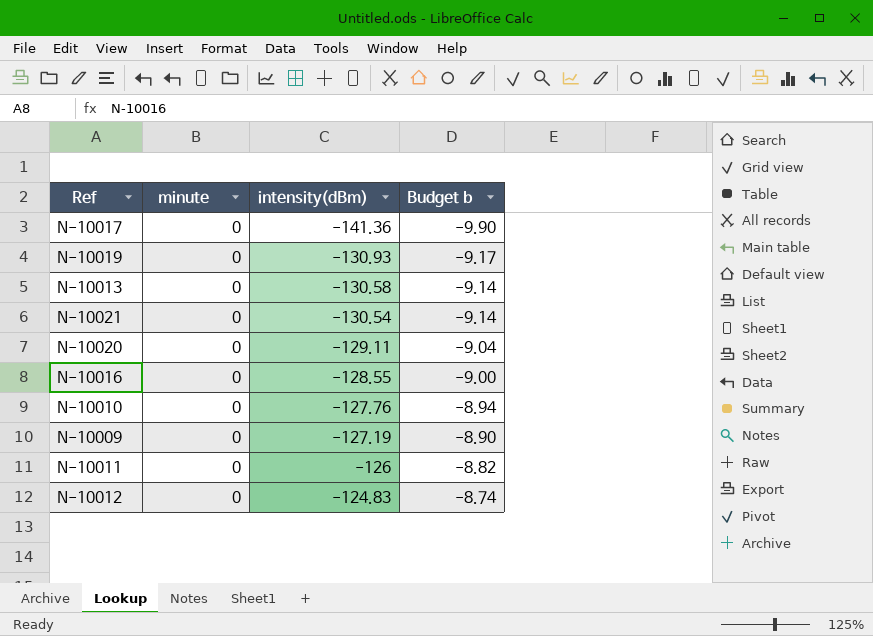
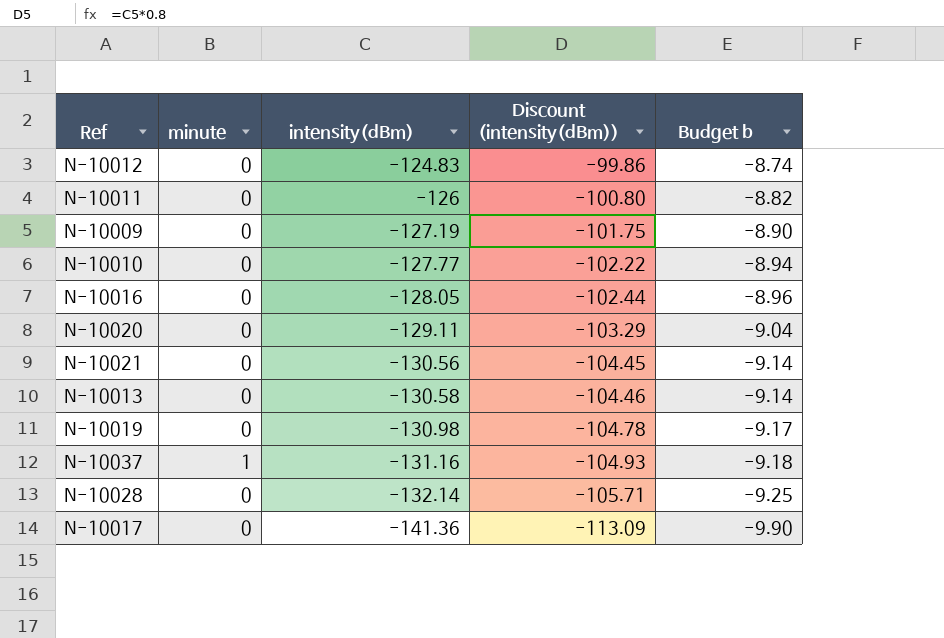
row order: intensity(dBm) ascending -> intensity(dBm) descending
column Discount (intensity(dBm)) | formula: none -> [intensity(dBm)] * 0.8
N-10010 | intensity(dBm): -127.76 -> -127.77
N-10016 | intensity(dBm): -128.55 -> -128.05
N-10016 | Budget b: -9.00 -> -8.96
N-10021 | intensity(dBm): -130.54 -> -130.56
N-10019 | intensity(dBm): -130.93 -> -130.98
row N-10037: none -> 1 | -131.16 | -104.93 | -9.18
row N-10028: none -> 0 | -132.14 | -105.71 | -9.25

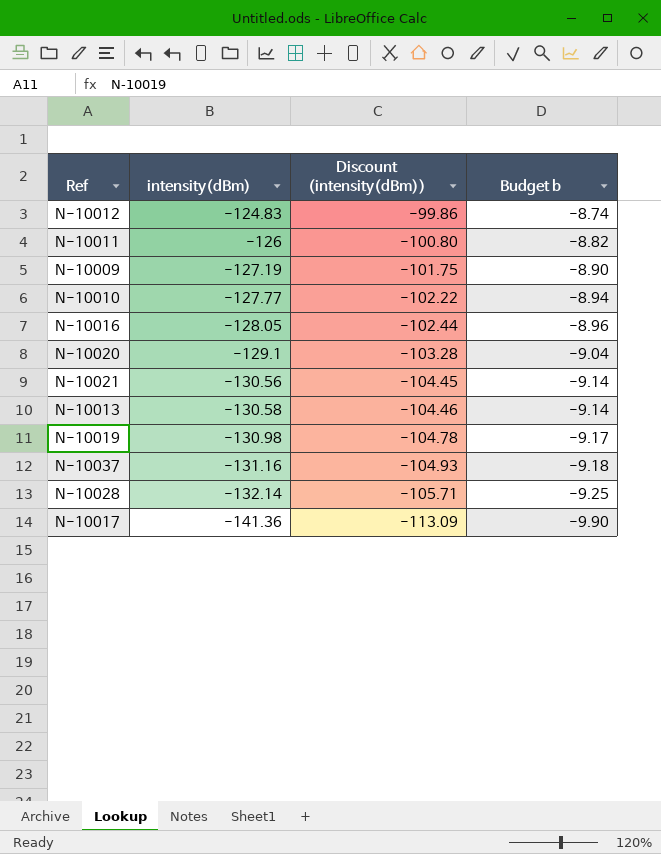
column minute | position: 2 -> none
N-10020 | intensity(dBm): -129.11 -> -129.1
N-10020 | Discount (intensity(dBm)): -103.29 -> -103.28

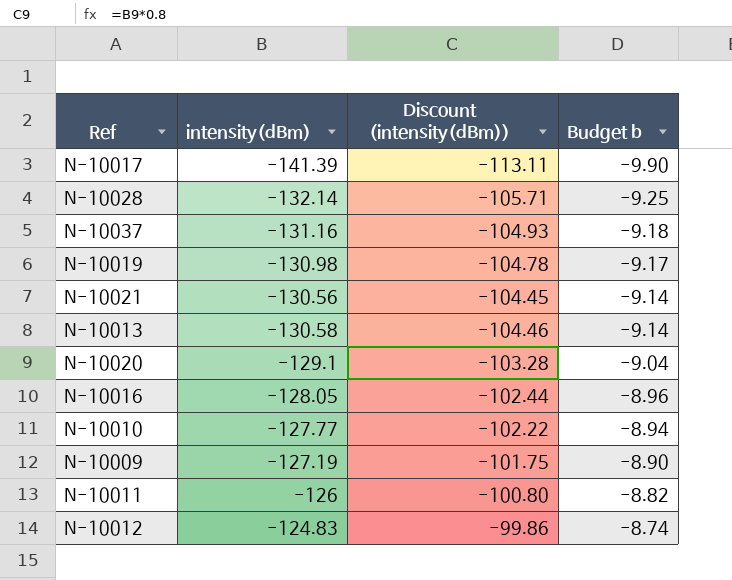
row order: intensity(dBm) descending -> Budget b ascending
N-10017 | intensity(dBm): -141.36 -> -141.39
N-10017 | Discount (intensity(dBm)): -113.09 -> -113.11

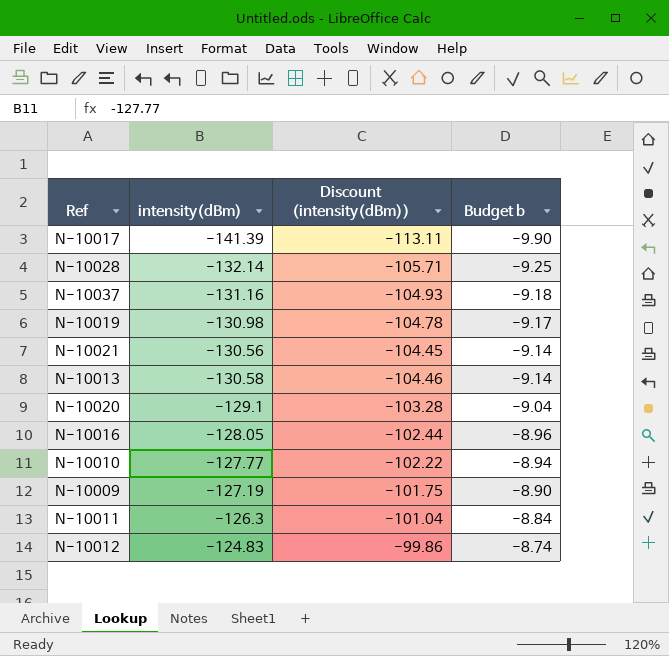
N-10011 | intensity(dBm): -126 -> -126.3
N-10011 | Discount (intensity(dBm)): -100.80 -> -101.04
N-10011 | Budget b: -8.82 -> -8.84

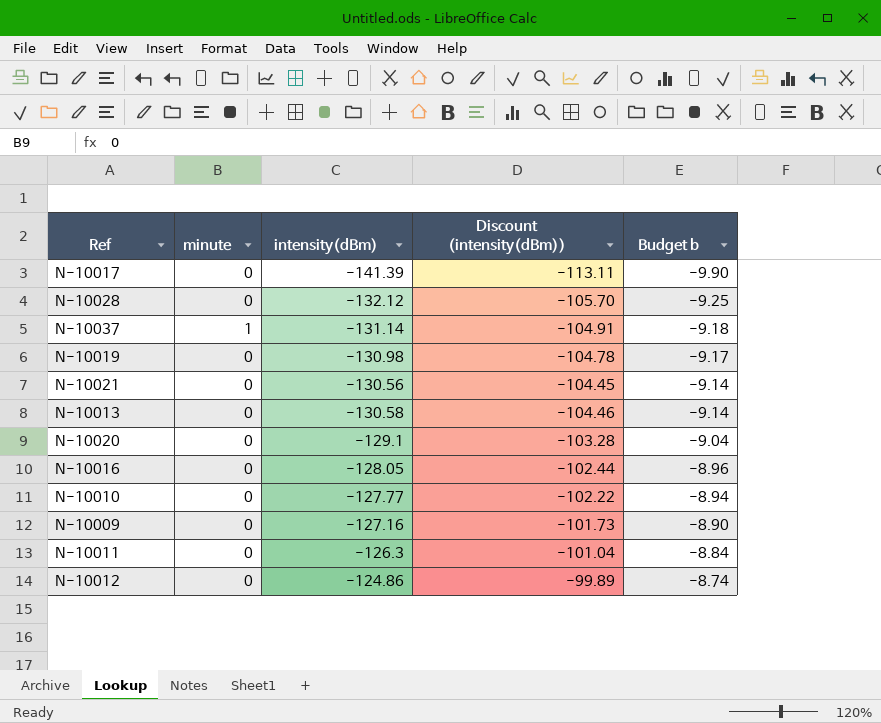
column minute | position: none -> 2
N-10028 | intensity(dBm): -132.14 -> -132.12
N-10028 | Discount (intensity(dBm)): -105.71 -> -105.70
N-10037 | intensity(dBm): -131.16 -> -131.14
N-10037 | Discount (intensity(dBm)): -104.93 -> -104.91
N-10009 | intensity(dBm): -127.19 -> -127.16
N-10009 | Discount (intensity(dBm)): -101.75 -> -101.73
N-10012 | intensity(dBm): -124.83 -> -124.86
N-10012 | Discount (intensity(dBm)): -99.86 -> -99.89

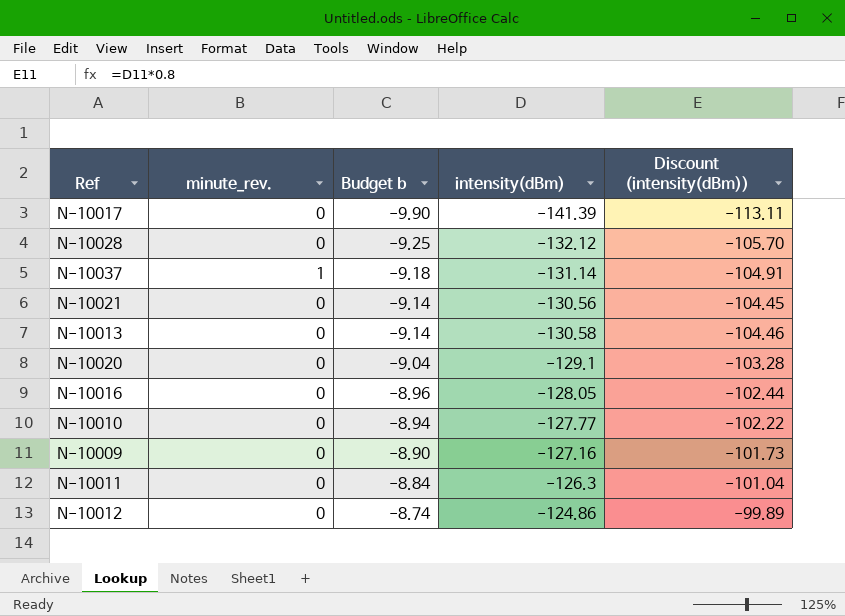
column name: minute -> minute_rev.
column Budget b | position: 5 -> 3
row N-10019: 0 | -130.98 | -104.78 | -9.17 -> none

